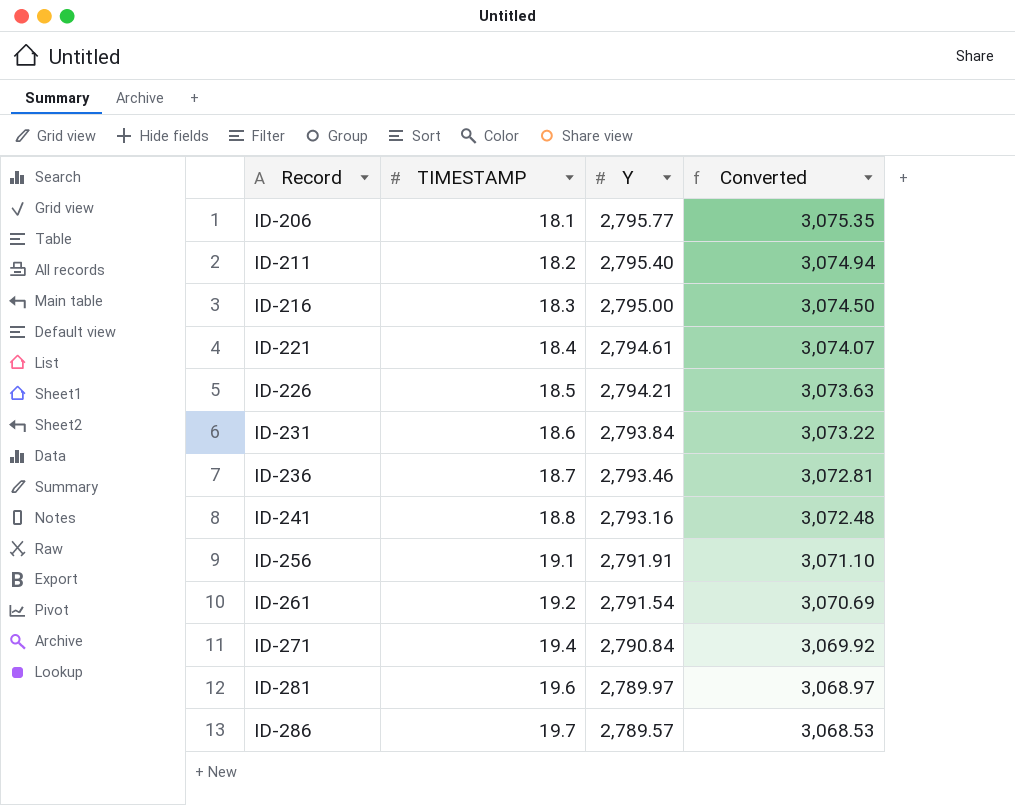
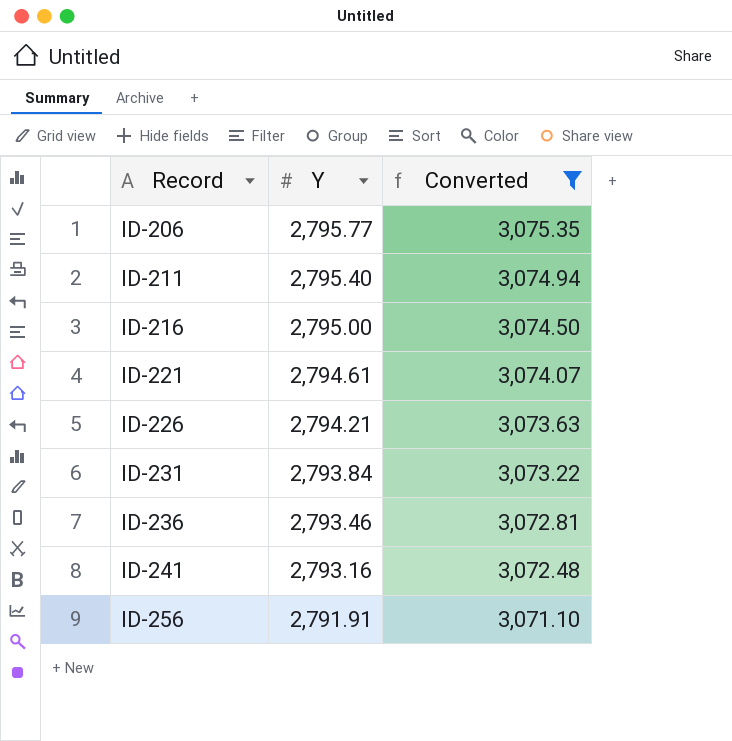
filter: none -> Converted >= 3,071.10
column TIMESTAMP | position: 2 -> none

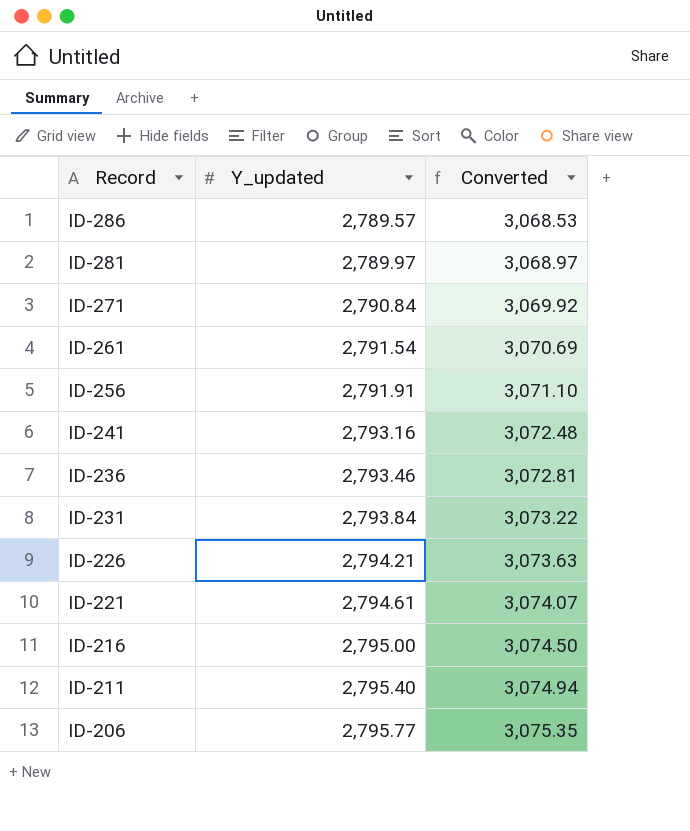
filter: Converted >= 3,071.10 -> none
row order: Record ascending -> Record descending
column name: Y -> Y_updated

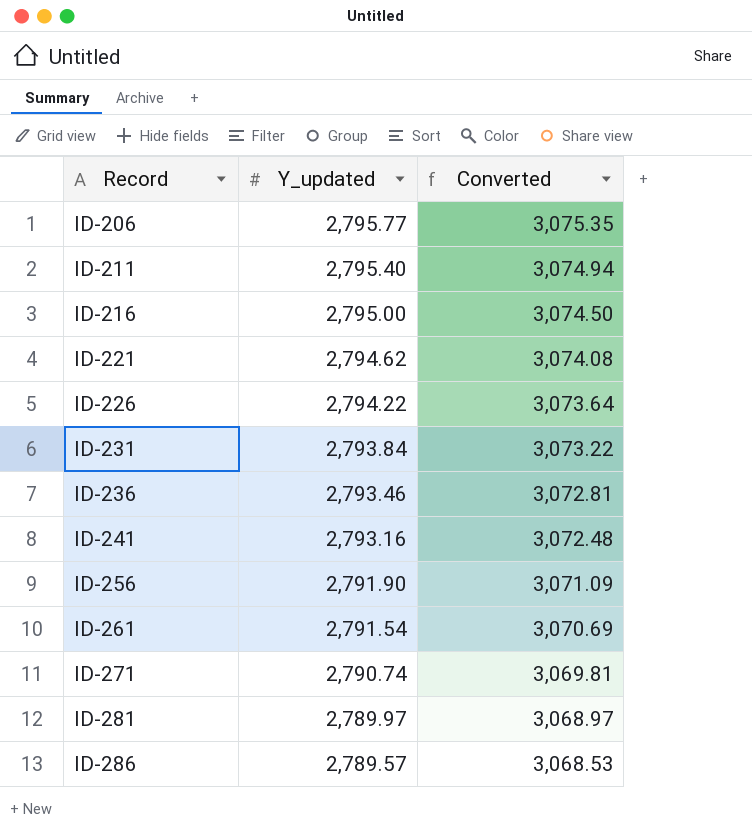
row order: Record descending -> Record ascending
ID-221 | Y_updated: 2,794.61 -> 2,794.62
ID-221 | Converted: 3,074.07 -> 3,074.08
ID-226 | Y_updated: 2,794.21 -> 2,794.22
ID-226 | Converted: 3,073.63 -> 3,073.64
ID-256 | Y_updated: 2,791.91 -> 2,791.90
ID-256 | Converted: 3,071.10 -> 3,071.09
ID-271 | Y_updated: 2,790.84 -> 2,790.74
ID-271 | Converted: 3,069.92 -> 3,069.81

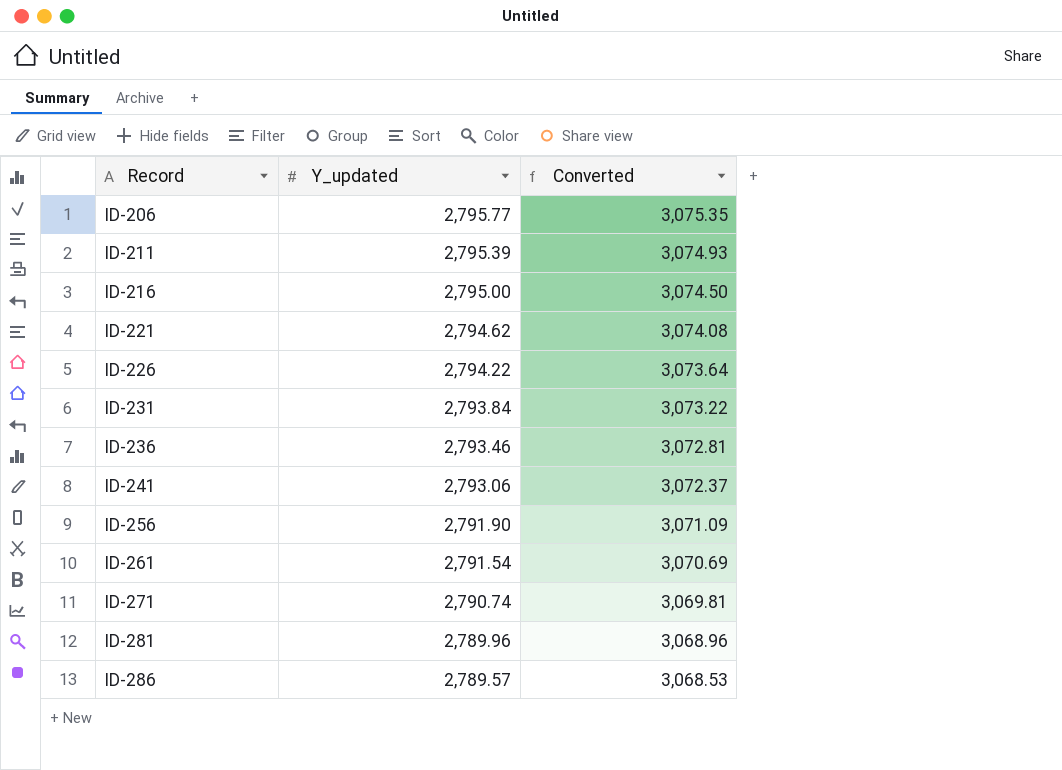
ID-211 | Y_updated: 2,795.40 -> 2,795.39
ID-211 | Converted: 3,074.94 -> 3,074.93
ID-241 | Y_updated: 2,793.16 -> 2,793.06
ID-241 | Converted: 3,072.48 -> 3,072.37
ID-281 | Y_updated: 2,789.97 -> 2,789.96
ID-281 | Converted: 3,068.97 -> 3,068.96

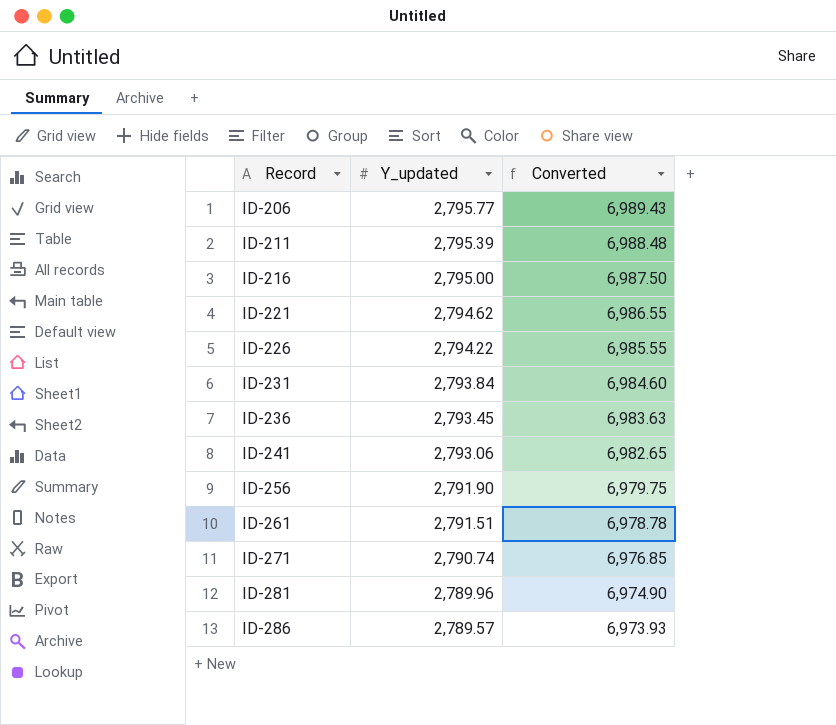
column Converted | formula: [Y_updated] * 1.1 -> [Y_updated] * 2.5
ID-236 | Y_updated: 2,793.46 -> 2,793.45
ID-261 | Y_updated: 2,791.54 -> 2,791.51

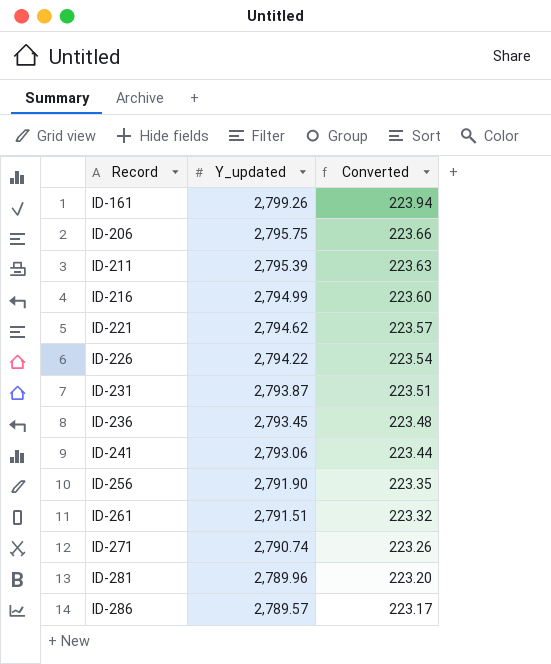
column Converted | formula: [Y_updated] * 2.5 -> [Y_updated] * 0.08
row ID-161: none -> 2,799.26 | 223.94
ID-206 | Y_updated: 2,795.77 -> 2,795.75
ID-216 | Y_updated: 2,795.00 -> 2,794.99
ID-231 | Y_updated: 2,793.84 -> 2,793.87

